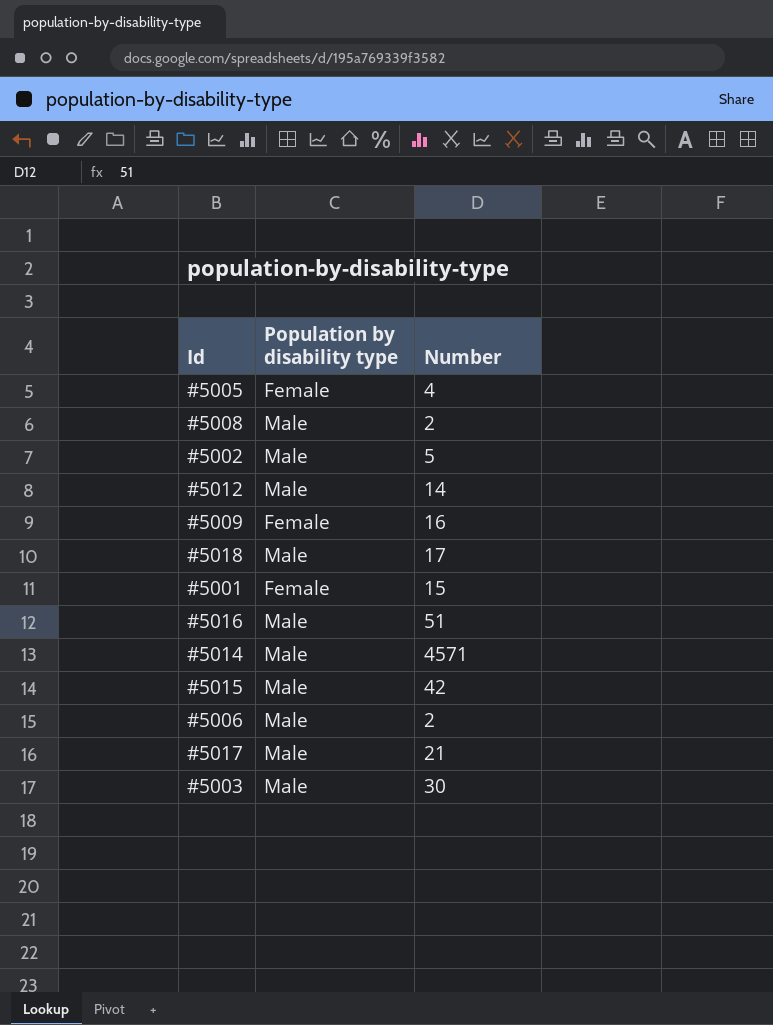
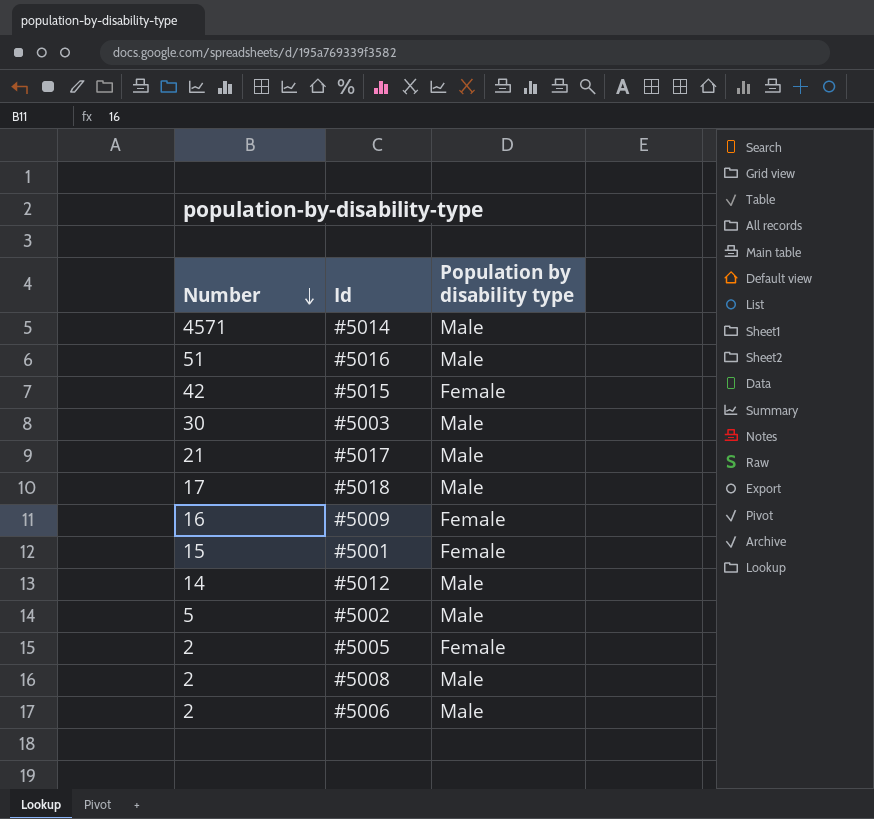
row order: none -> Number descending
column Number | position: 3 -> 1
#5015 | Population by disability type: Male -> Female
#5005 | Number: 4 -> 2

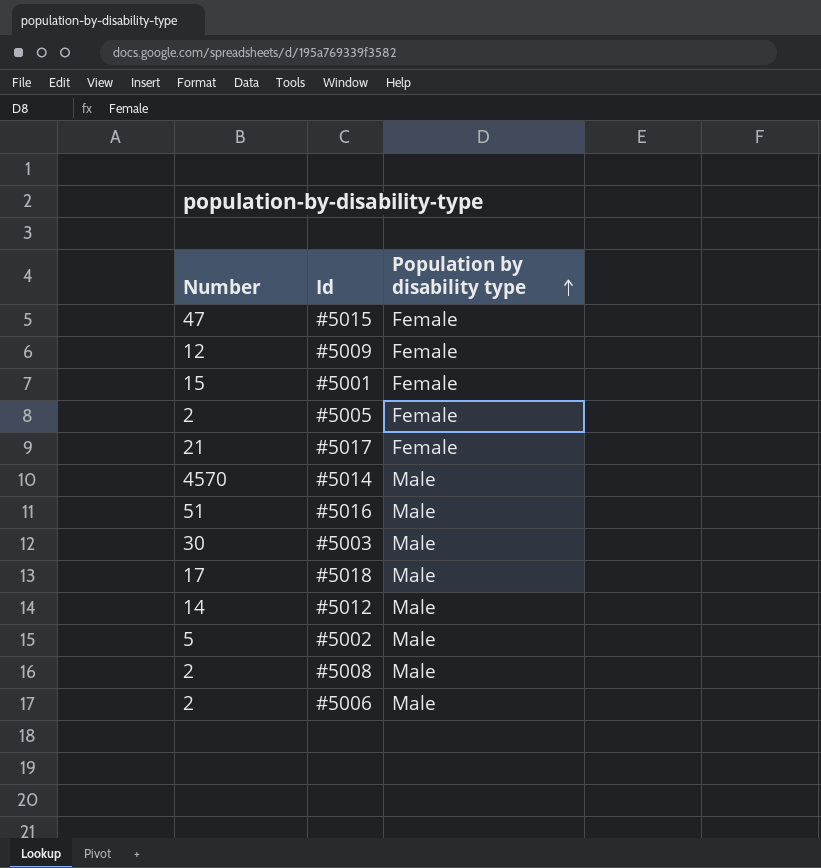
row order: Number descending -> Population by disability type ascending
#5015 | Number: 42 -> 47
#5009 | Number: 16 -> 12
#5017 | Population by disability type: Male -> Female
#5014 | Number: 4571 -> 4570

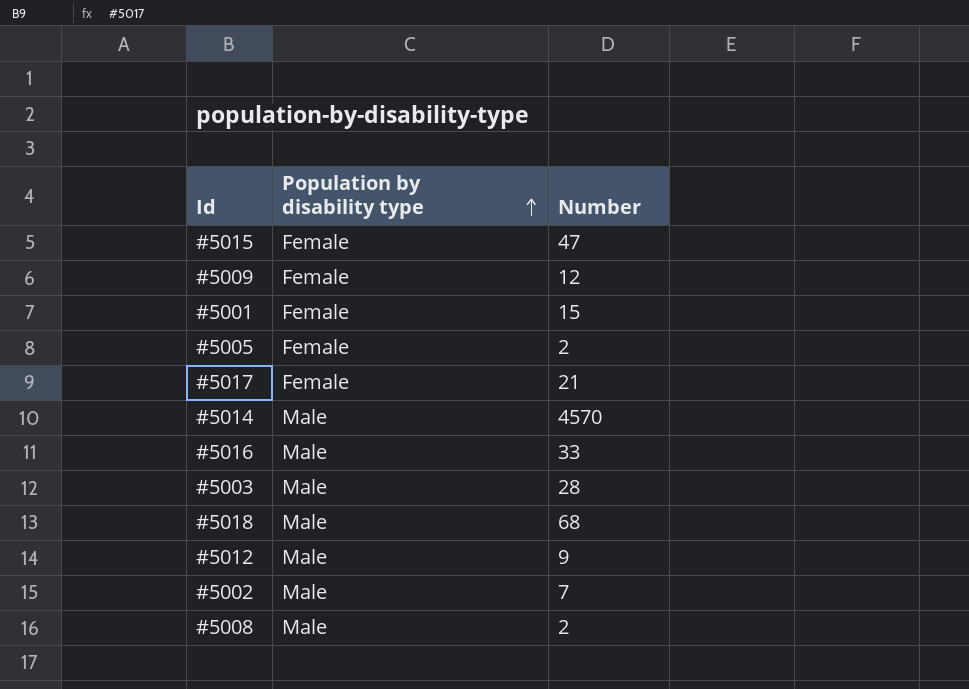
column Number | position: 1 -> 3
row #5006: 2 | Male -> none
#5016 | Number: 51 -> 33
#5003 | Number: 30 -> 28
#5018 | Number: 17 -> 68
#5012 | Number: 14 -> 9
#5002 | Number: 5 -> 7

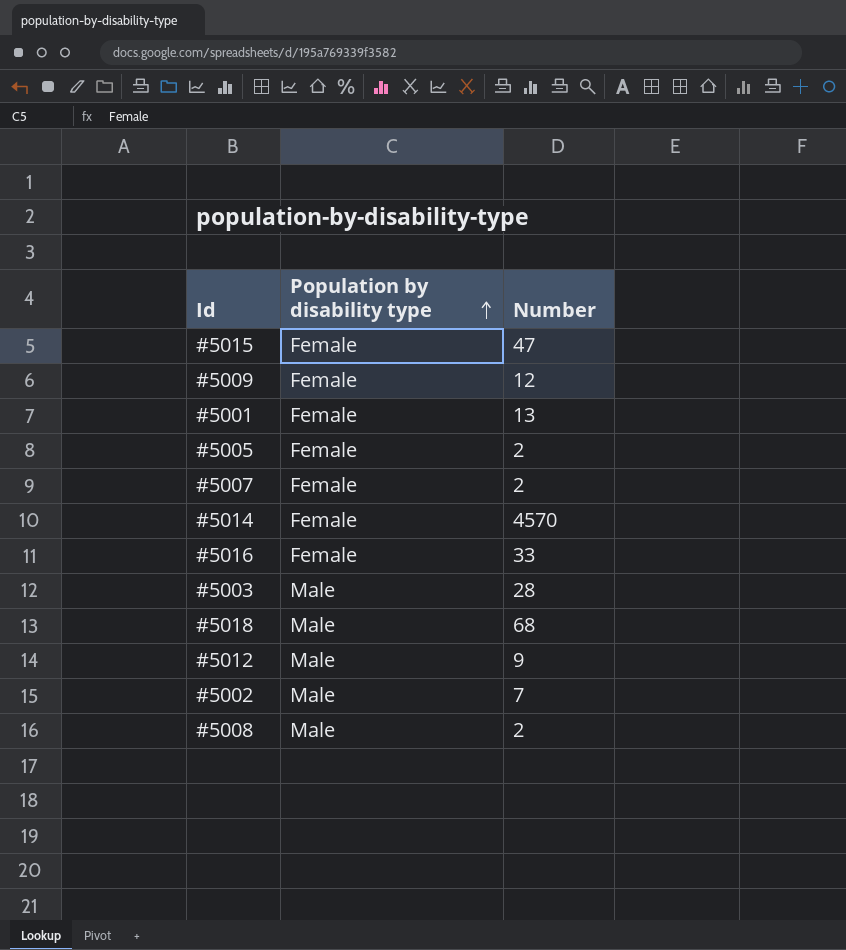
row #5017: Female | 21 -> none
#5001 | Number: 15 -> 13
row #5007: none -> Female | 2
#5014 | Population by disability type: Male -> Female
#5016 | Population by disability type: Male -> Female

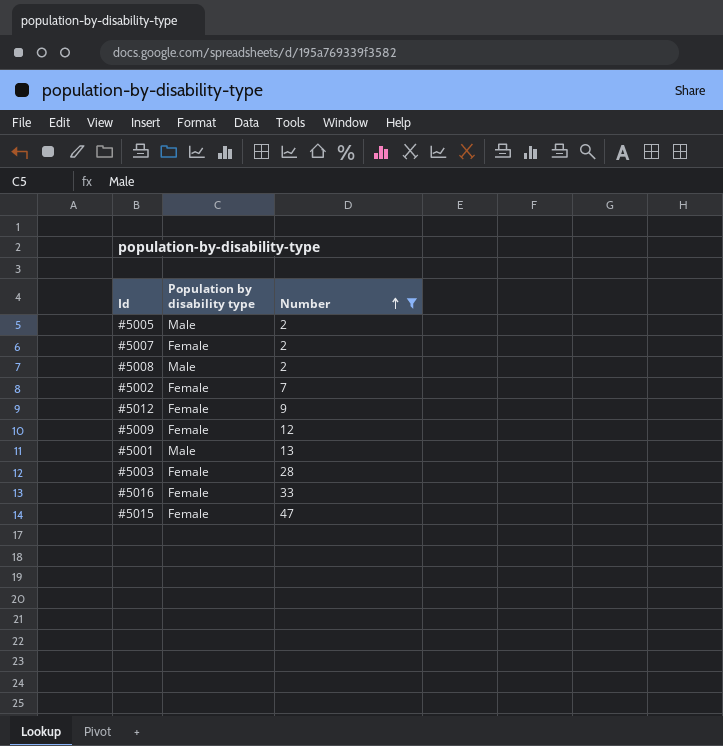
filter: none -> Number <= 47
row order: Population by disability type ascending -> Number ascending
#5005 | Population by disability type: Female -> Male
#5002 | Population by disability type: Male -> Female
#5012 | Population by disability type: Male -> Female
#5001 | Population by disability type: Female -> Male
#5003 | Population by disability type: Male -> Female

